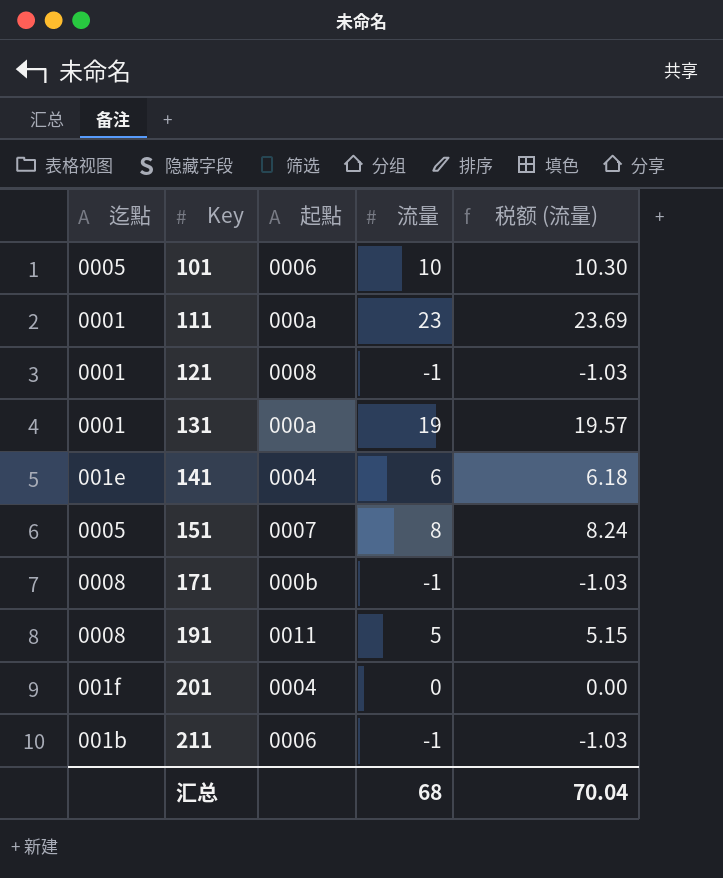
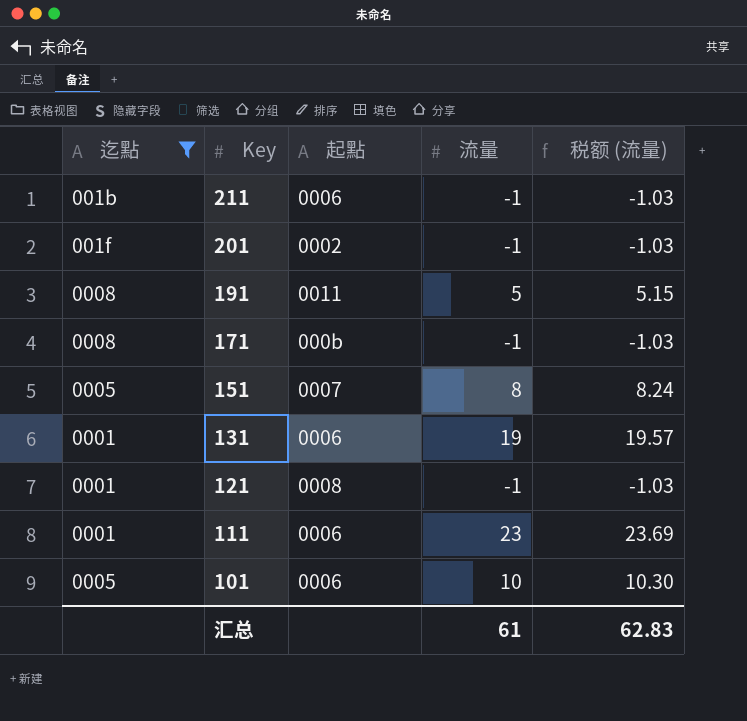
filter: none -> 迄點 != 001e
row order: Key ascending -> Key descending
201 | 起點: 0004 -> 0002
201 | 流量: 0 -> -1
201 | 税额 (流量): 0.00 -> -1.03
131 | 起點: 000a -> 0006
111 | 起點: 000a -> 0006
汇总 | 流量: 68 -> 61
汇总 | 税额 (流量): 70.04 -> 62.83

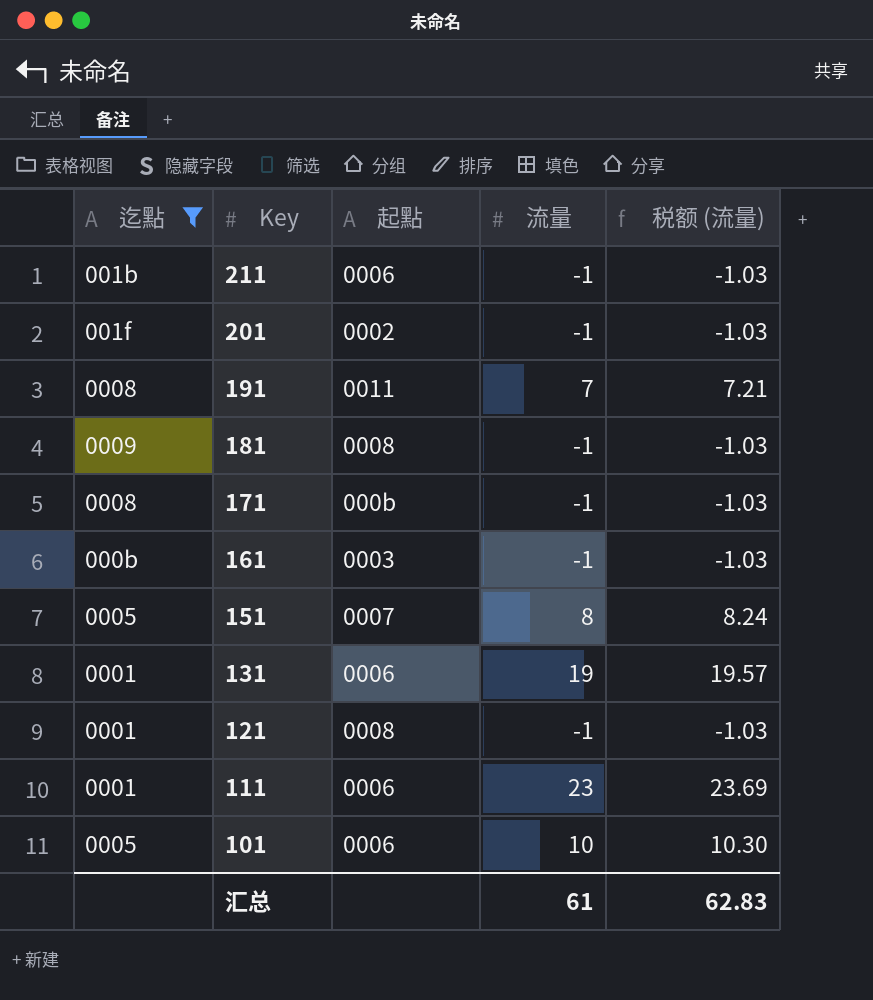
191 | 流量: 5 -> 7
191 | 税额 (流量): 5.15 -> 7.21
row 181: none -> 0009 | 0008 | -1 | -1.03
row 161: none -> 000b | 0003 | -1 | -1.03

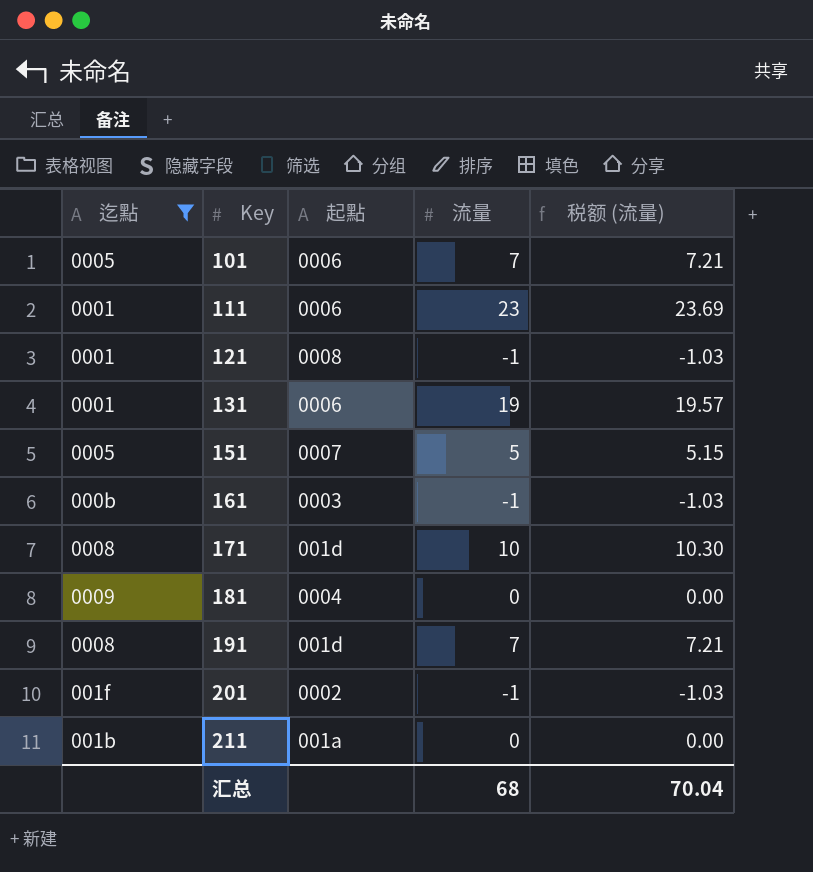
row order: Key descending -> Key ascending
101 | 流量: 10 -> 7
101 | 税额 (流量): 10.30 -> 7.21
151 | 流量: 8 -> 5
151 | 税额 (流量): 8.24 -> 5.15
171 | 起點: 000b -> 001d
171 | 流量: -1 -> 10
171 | 税额 (流量): -1.03 -> 10.30
181 | 起點: 0008 -> 0004
181 | 流量: -1 -> 0
181 | 税额 (流量): -1.03 -> 0.00
191 | 起點: 0011 -> 001d
211 | 起點: 0006 -> 001a
211 | 流量: -1 -> 0
211 | 税额 (流量): -1.03 -> 0.00
汇总 | 流量: 61 -> 68
汇总 | 税额 (流量): 62.83 -> 70.04

